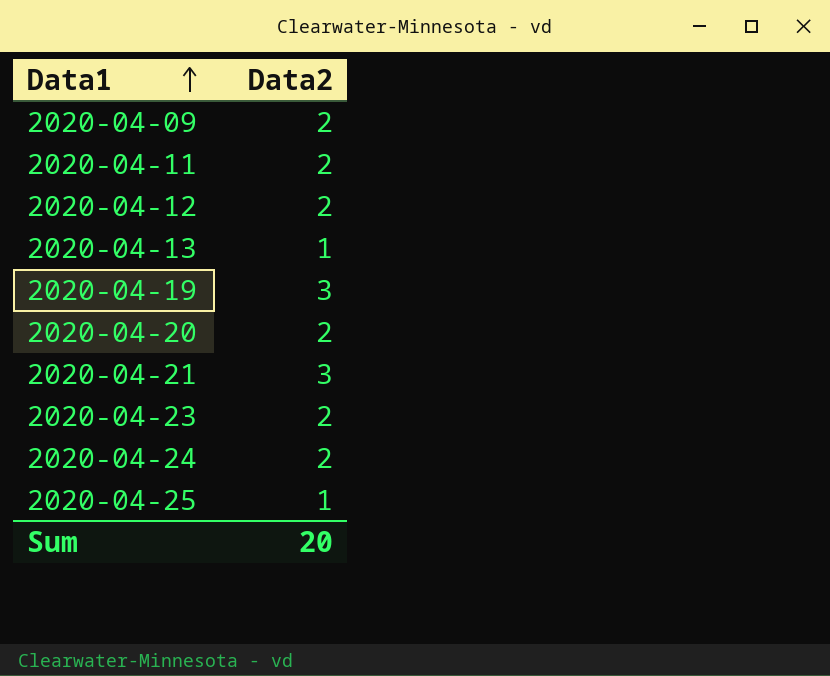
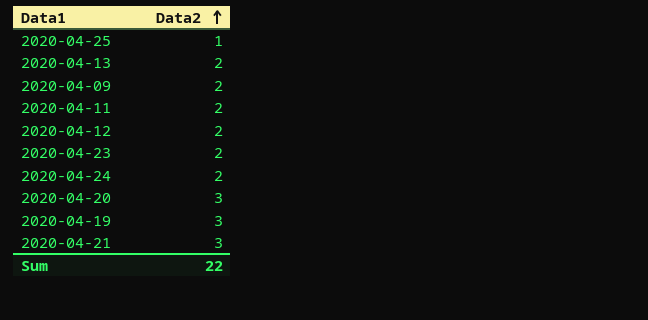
row order: Data1 ascending -> Data2 ascending
2020-04-13 | Data2: 1 -> 2
2020-04-20 | Data2: 2 -> 3
Sum | Data2: 20 -> 22

